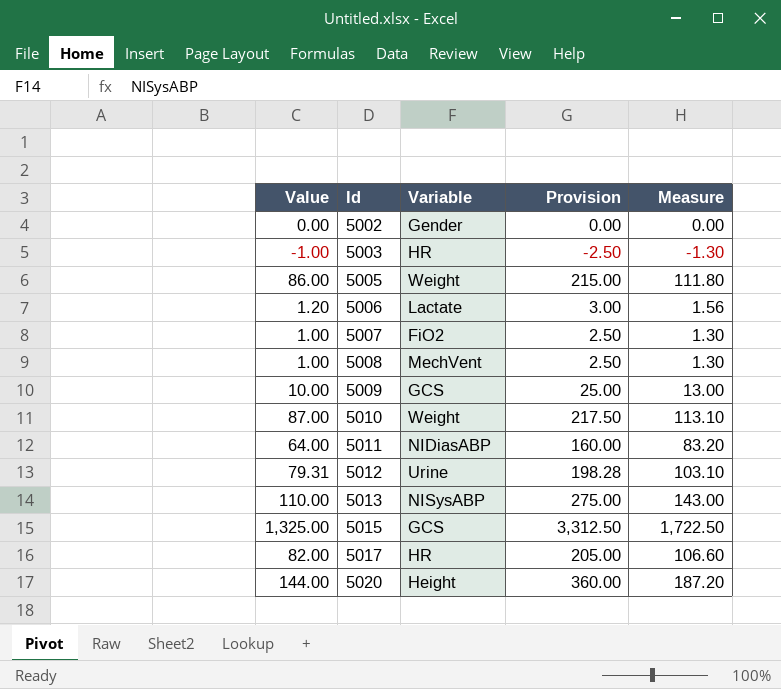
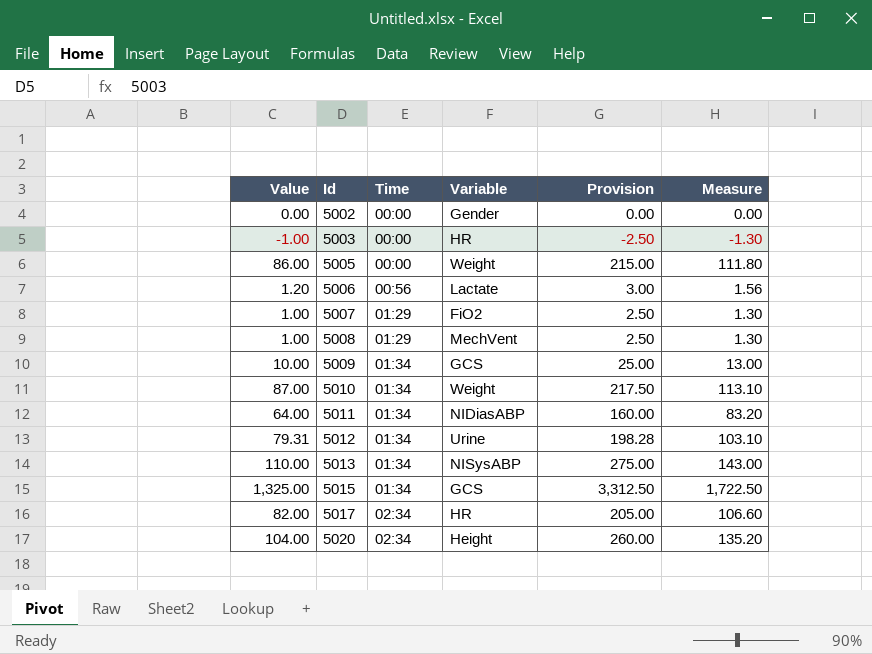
column Time | position: none -> 3
5020 | Value: 144.00 -> 104.00
5020 | Provision: 360.00 -> 260.00
5020 | Measure: 187.20 -> 135.20

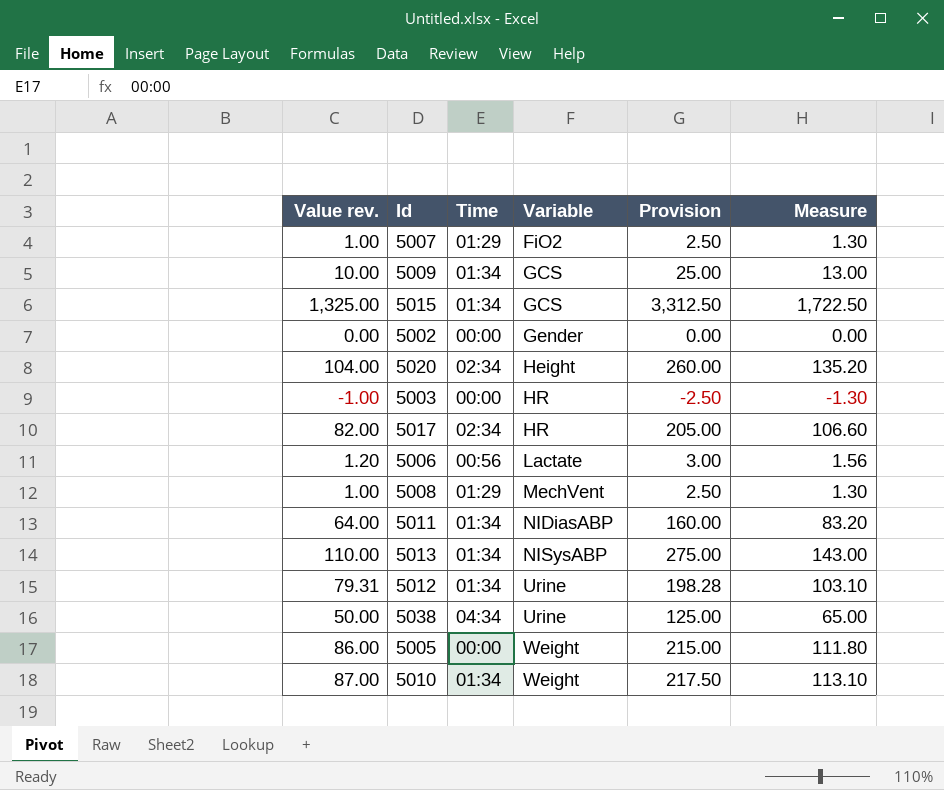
row order: Id ascending -> Variable ascending
column name: Value -> Value rev.
row 5038: none -> 50.00 | 04:34 | Urine | 125.00 | 65.00

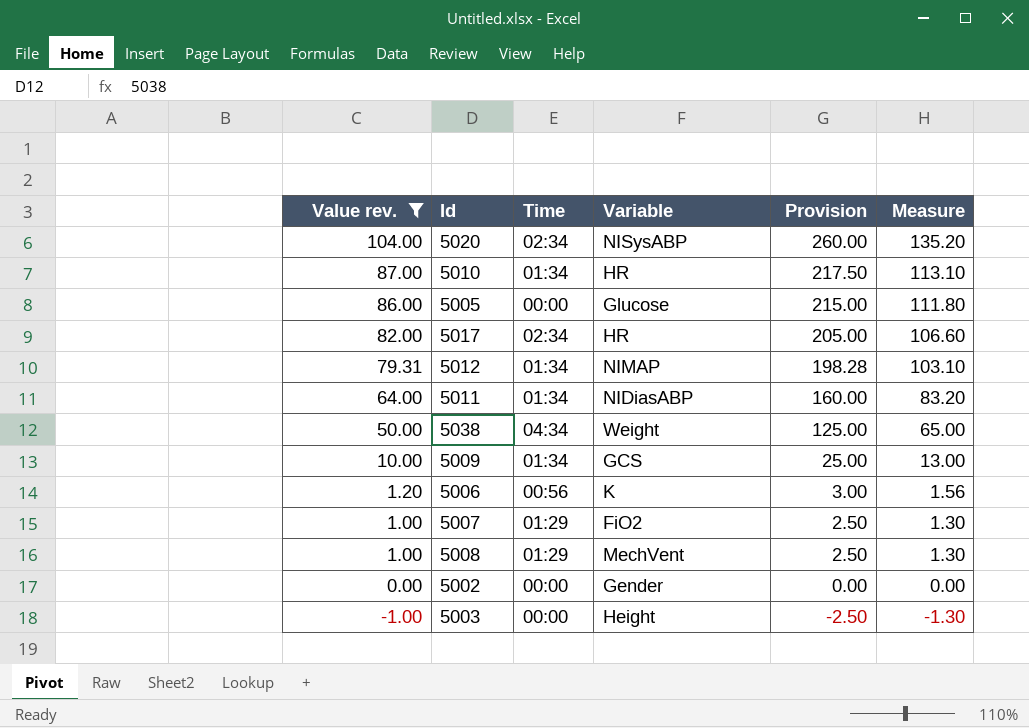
filter: none -> Value rev. <= 104.00
row order: Variable ascending -> Value rev. descending
5020 | Variable: Height -> NISysABP
5010 | Variable: Weight -> HR
5005 | Variable: Weight -> Glucose
5012 | Variable: Urine -> NIMAP
5038 | Variable: Urine -> Weight
5006 | Variable: Lactate -> K
5003 | Variable: HR -> Height

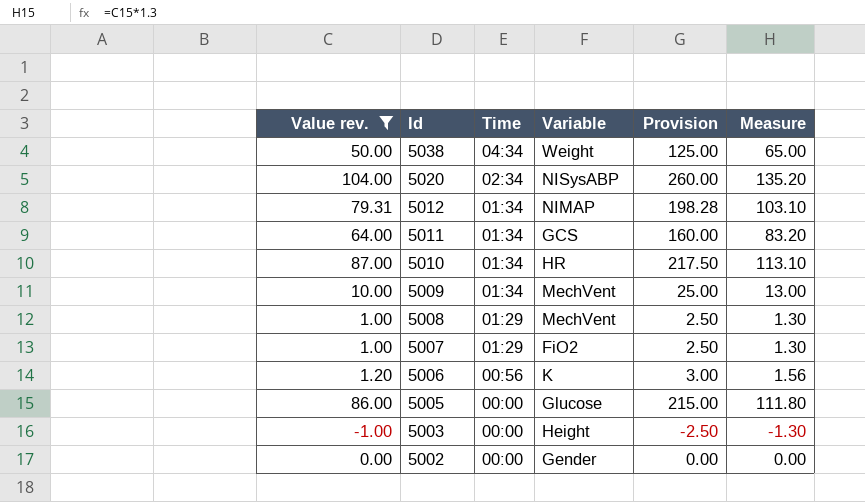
row order: Value rev. descending -> Id descending
row 5017: 82.00 | 02:34 | HR | 205.00 | 106.60 -> none
5011 | Variable: NIDiasABP -> GCS
5009 | Variable: GCS -> MechVent

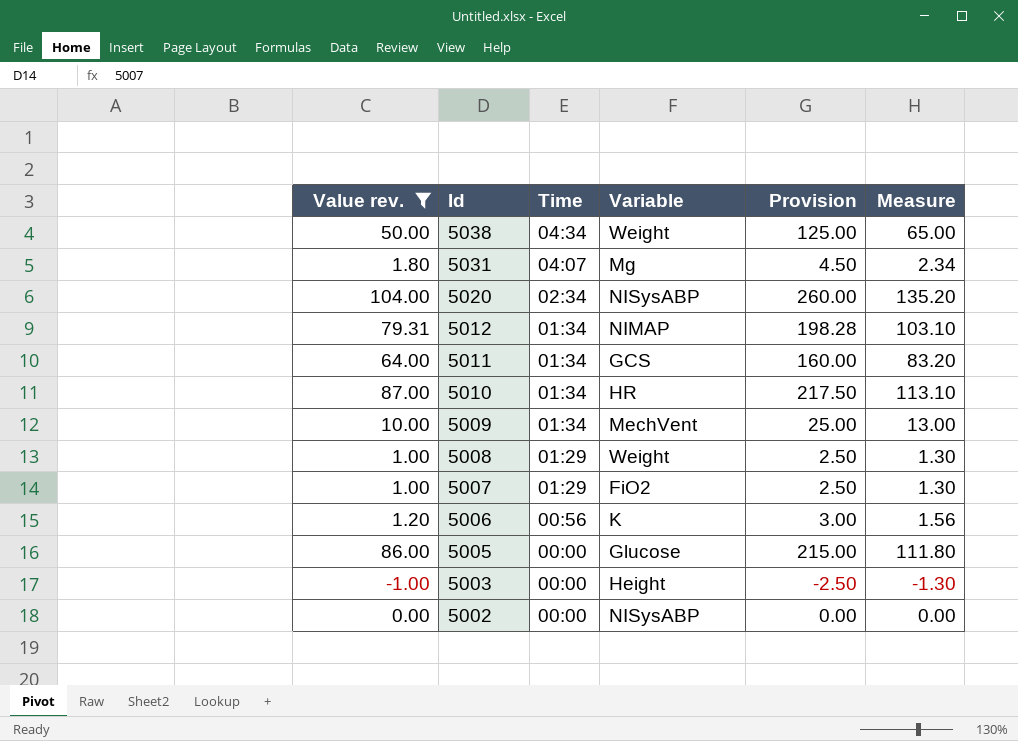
row 5031: none -> 1.80 | 04:07 | Mg | 4.50 | 2.34
5008 | Variable: MechVent -> Weight
5002 | Variable: Gender -> NISysABP

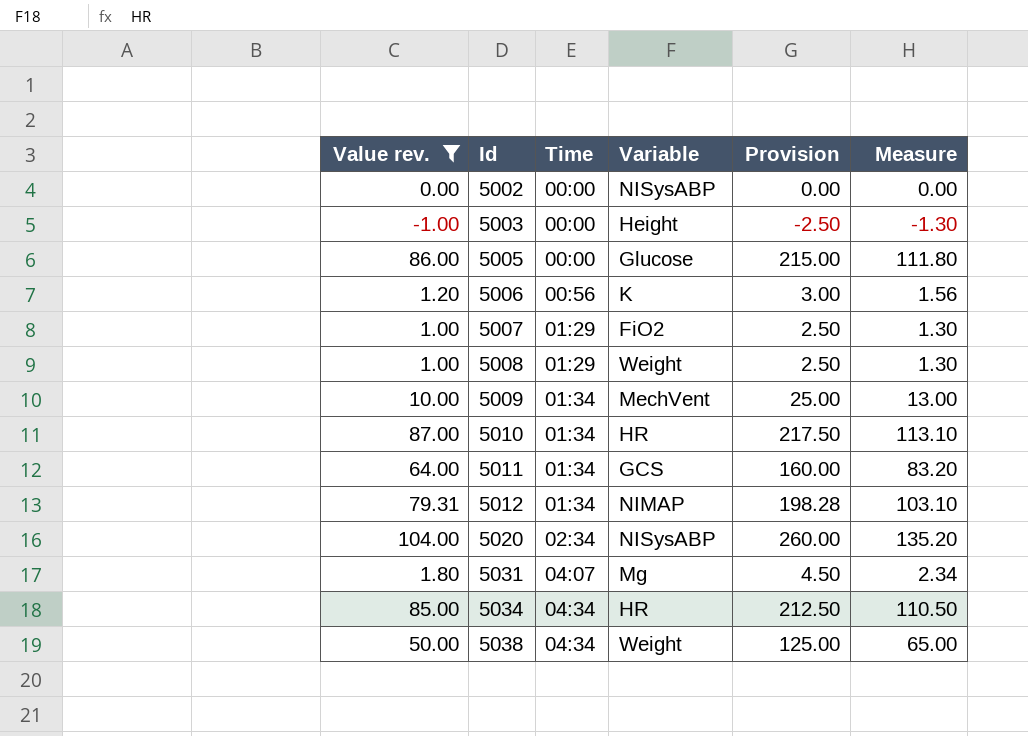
row order: Id descending -> Id ascending
row 5034: none -> 85.00 | 04:34 | HR | 212.50 | 110.50

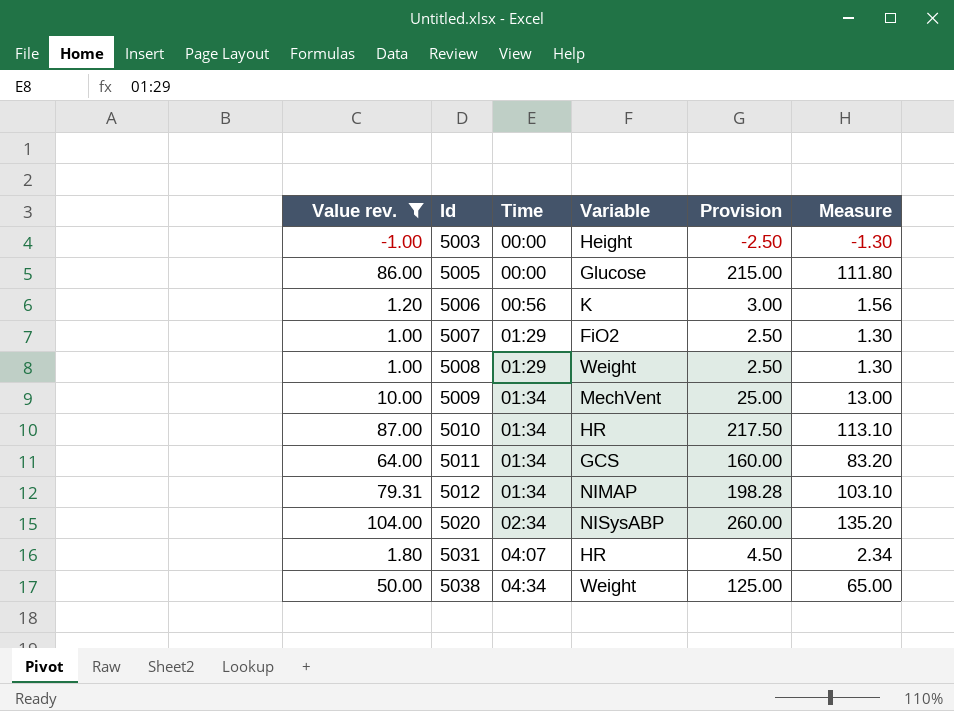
row 5002: 0.00 | 00:00 | NISysABP | 0.00 | 0.00 -> none
row 5034: 85.00 | 04:34 | HR | 212.50 | 110.50 -> none
5031 | Variable: Mg -> HR

